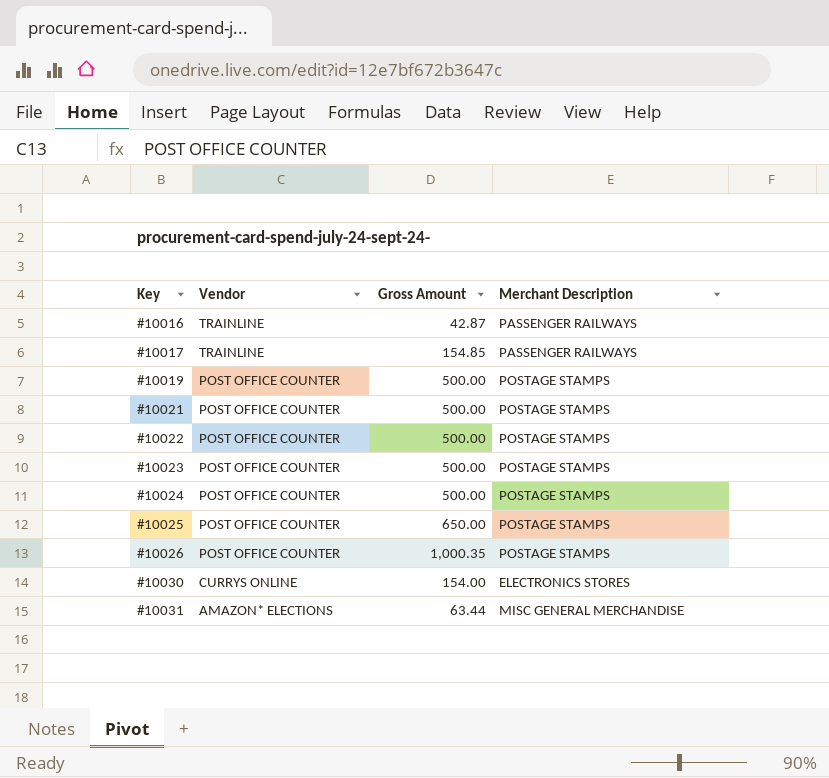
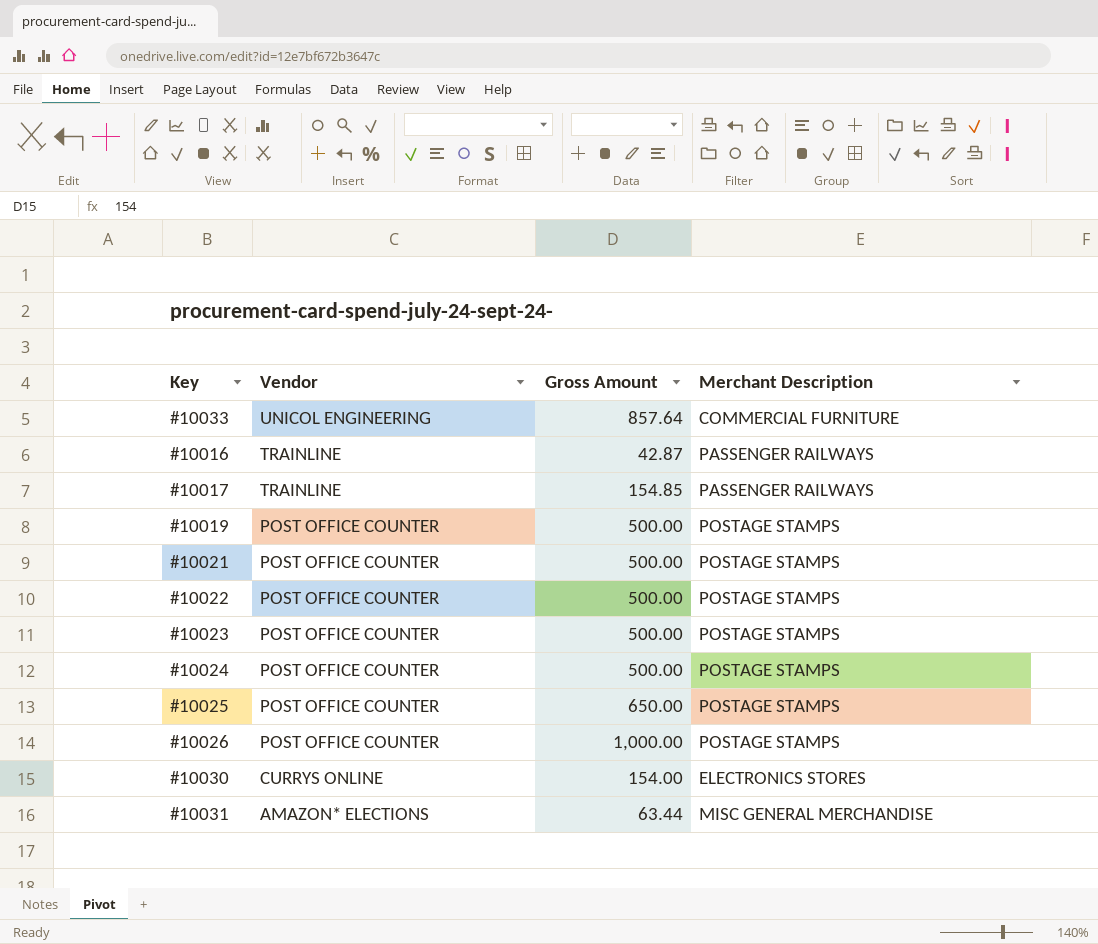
row #10033: none -> UNICOL ENGINEERING | 857.64 | COMMERCIAL FURNITURE
#10026 | Gross Amount: 1,000.35 -> 1,000.00

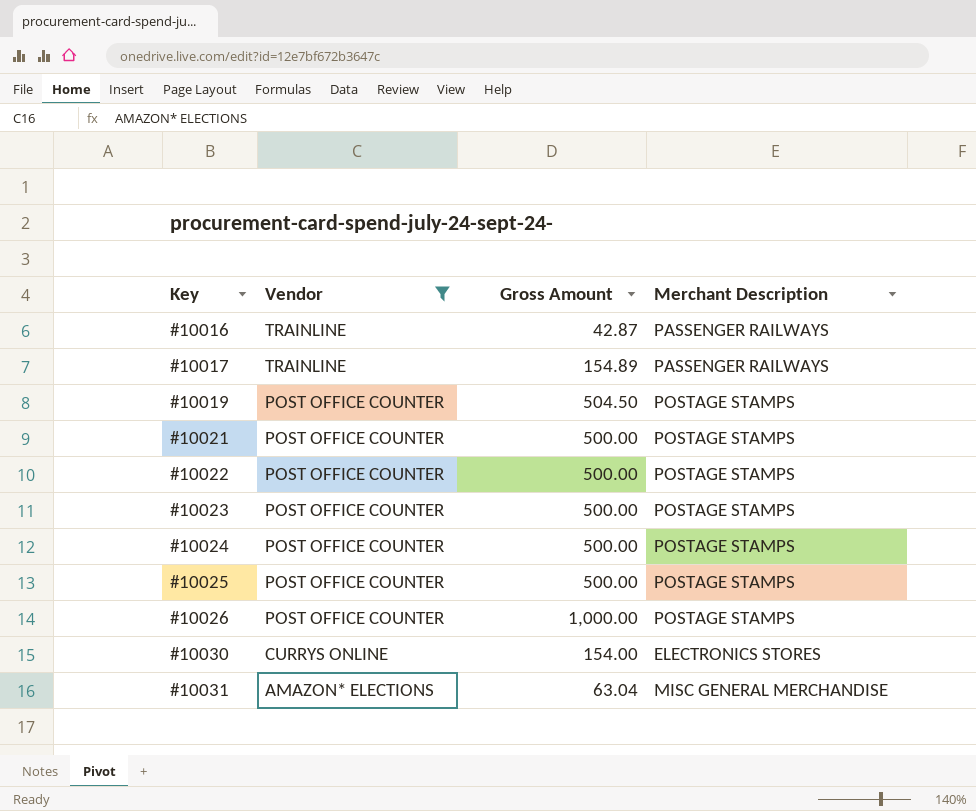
filter: none -> Vendor != UNICOL ENGINEERING
#10017 | Gross Amount: 154.85 -> 154.89
#10019 | Gross Amount: 500.00 -> 504.50
#10025 | Gross Amount: 650.00 -> 500.00
#10031 | Gross Amount: 63.44 -> 63.04

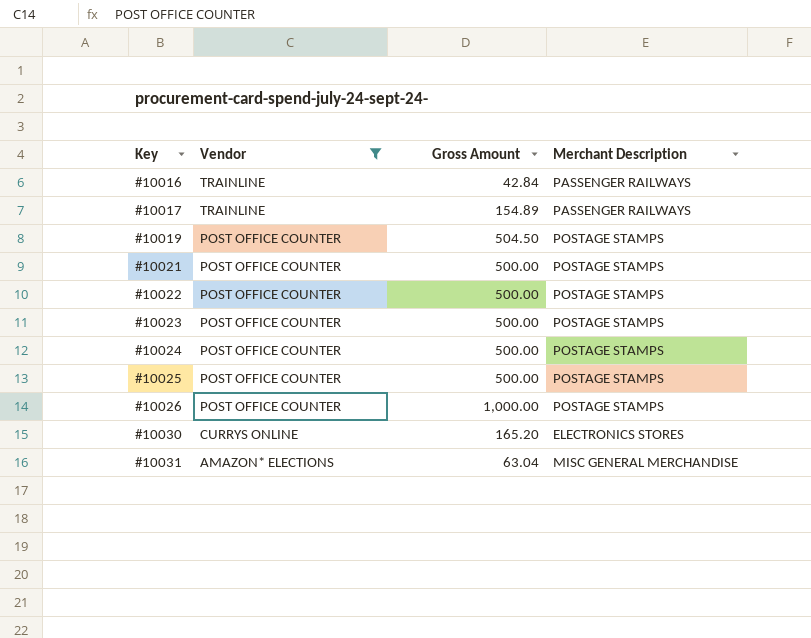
#10016 | Gross Amount: 42.87 -> 42.84
#10030 | Gross Amount: 154.00 -> 165.20

